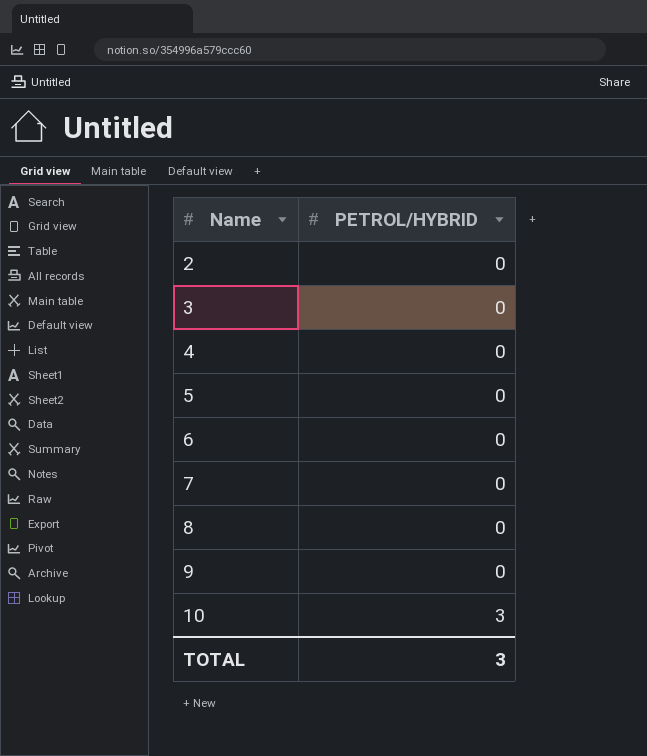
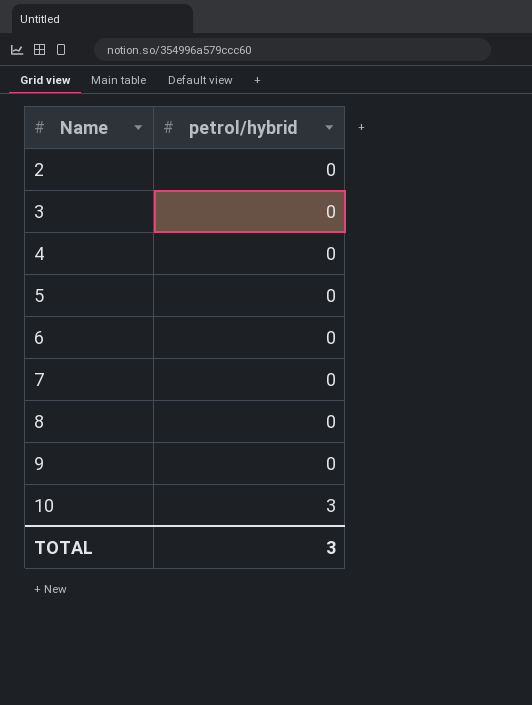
column name: PETROL/HYBRID -> petrol/hybrid

